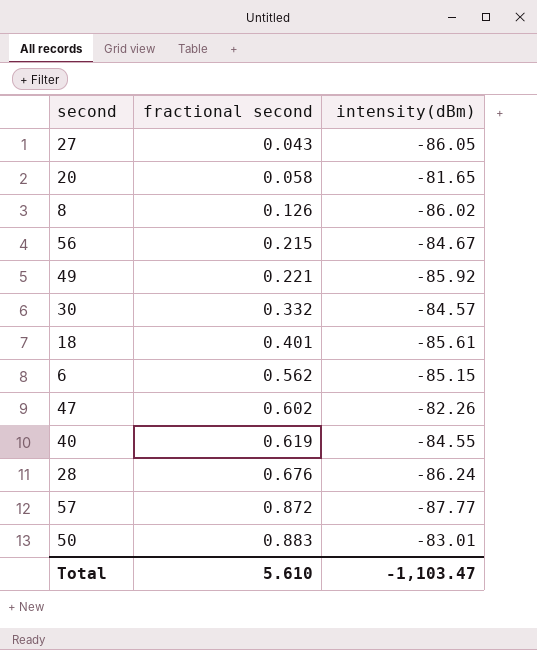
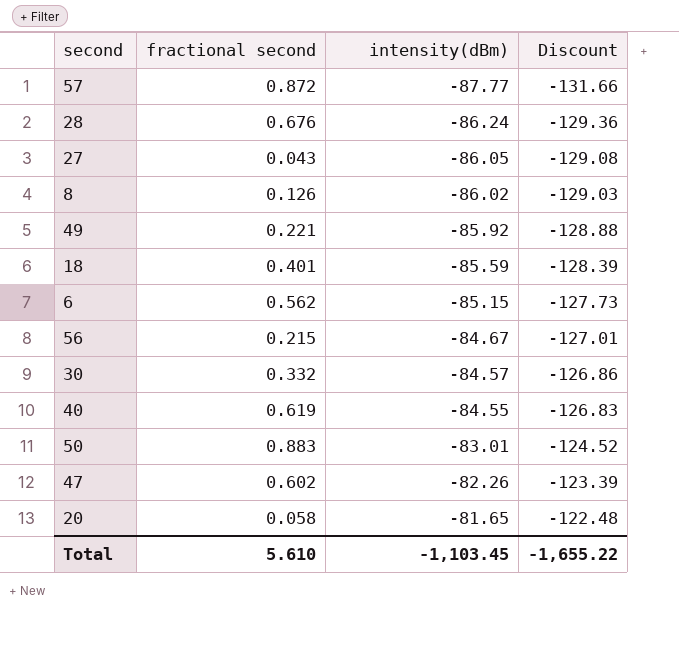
row order: fractional second ascending -> intensity(dBm) ascending
column Discount | formula: none -> [intensity(dBm)] * 1.5
18 | intensity(dBm): -85.61 -> -85.59
Total | intensity(dBm): -1,103.47 -> -1,103.45

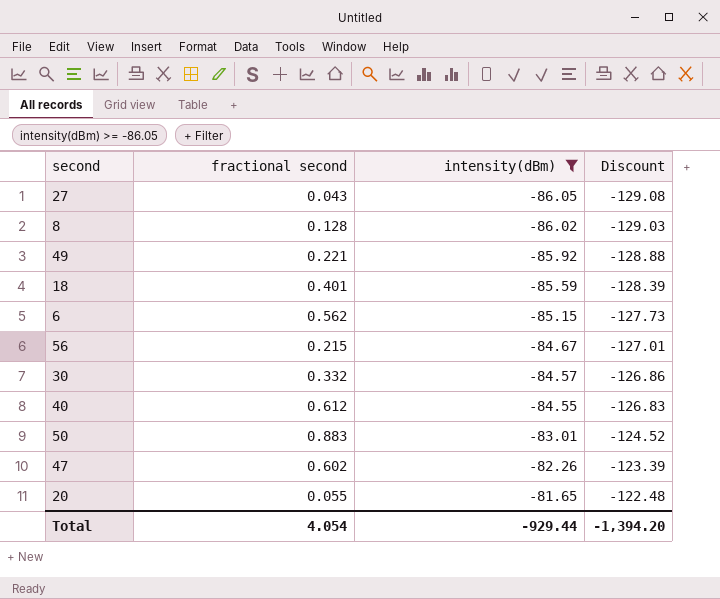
filter: none -> intensity(dBm) >= -86.05
8 | fractional second: 0.126 -> 0.128
40 | fractional second: 0.619 -> 0.612
20 | fractional second: 0.058 -> 0.055
Total | fractional second: 5.610 -> 4.054
Total | intensity(dBm): -1,103.45 -> -929.44
Total | Discount: -1,655.22 -> -1,394.20

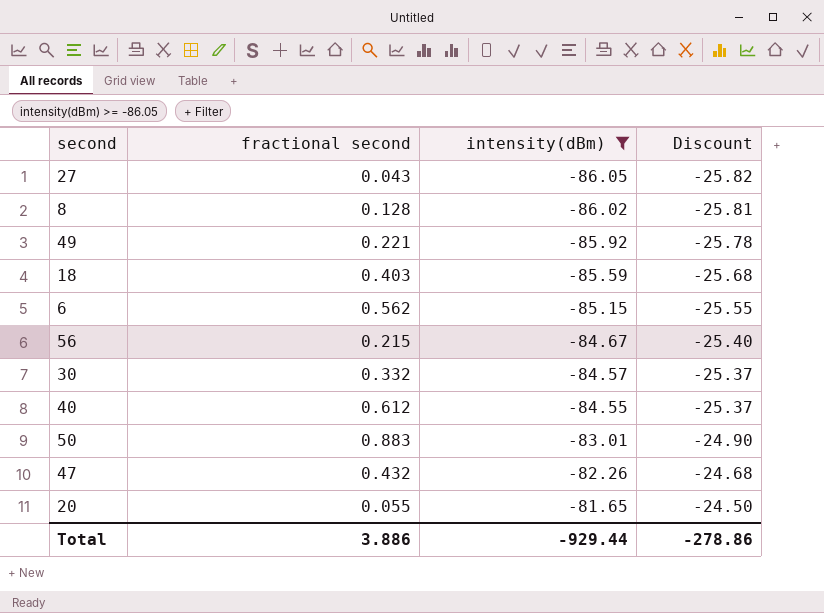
column Discount | formula: [intensity(dBm)] * 1.5 -> [intensity(dBm)] * 0.3
18 | fractional second: 0.401 -> 0.403
47 | fractional second: 0.602 -> 0.432
Total | fractional second: 4.054 -> 3.886
Total | Discount: -1,394.20 -> -278.86

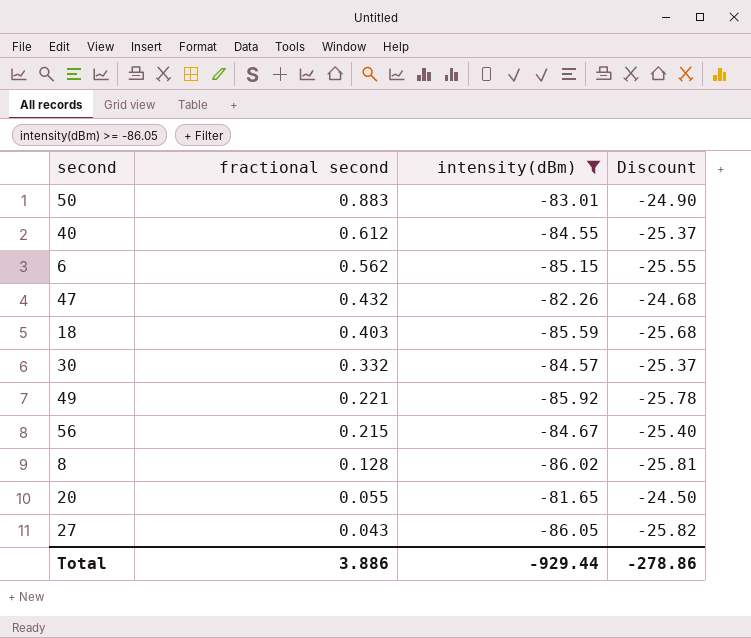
row order: intensity(dBm) ascending -> fractional second descending

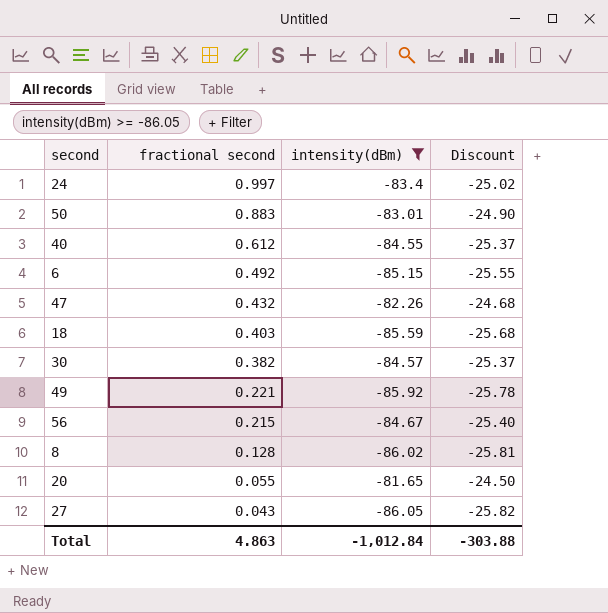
row 24: none -> 0.997 | -83.4 | -25.02
6 | fractional second: 0.562 -> 0.492
30 | fractional second: 0.332 -> 0.382
Total | fractional second: 3.886 -> 4.863
Total | intensity(dBm): -929.44 -> -1,012.84
Total | Discount: -278.86 -> -303.88

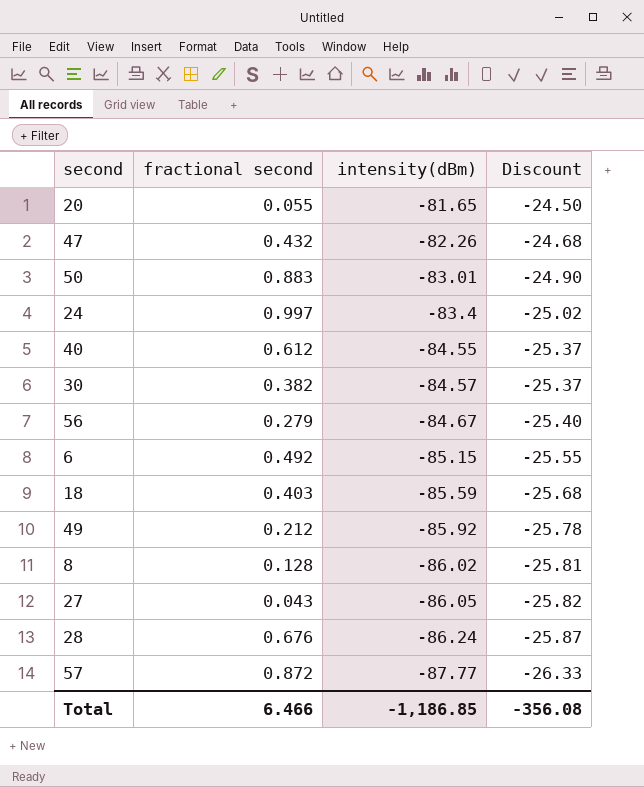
filter: intensity(dBm) >= -86.05 -> none
row order: fractional second descending -> intensity(dBm) descending
56 | fractional second: 0.215 -> 0.279
49 | fractional second: 0.221 -> 0.212
Total | fractional second: 4.863 -> 6.466
Total | intensity(dBm): -1,012.84 -> -1,186.85
Total | Discount: -303.88 -> -356.08

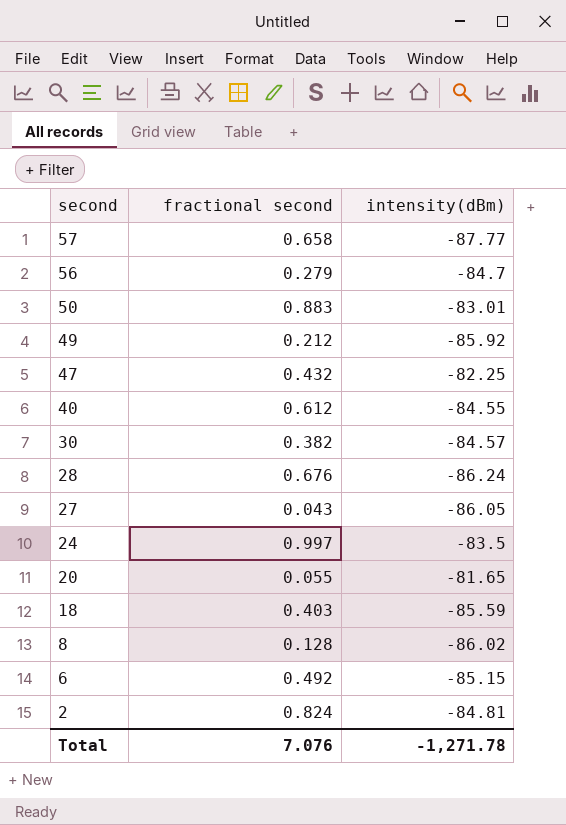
row order: intensity(dBm) descending -> second descending
column Discount | formula: [intensity(dBm)] * 0.3 -> none
57 | fractional second: 0.872 -> 0.658
56 | intensity(dBm): -84.67 -> -84.7
47 | intensity(dBm): -82.26 -> -82.25
24 | intensity(dBm): -83.4 -> -83.5
row 2: none -> 0.824 | -84.81
Total | fractional second: 6.466 -> 7.076
Total | intensity(dBm): -1,186.85 -> -1,271.78

